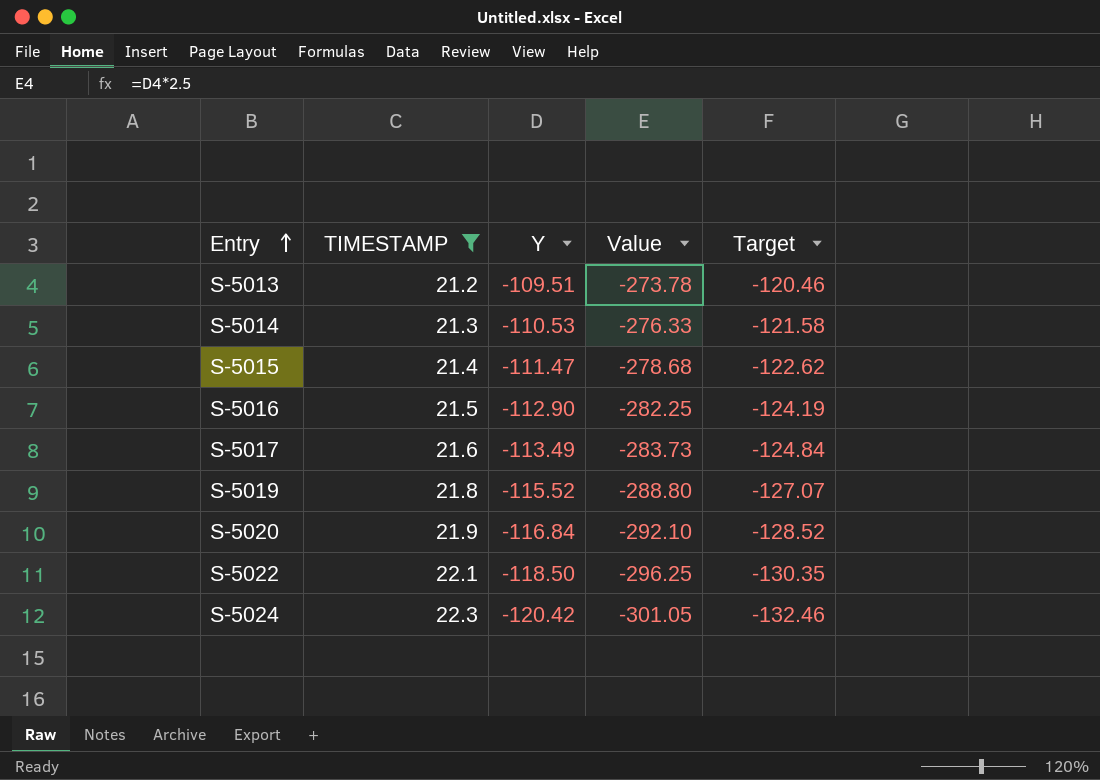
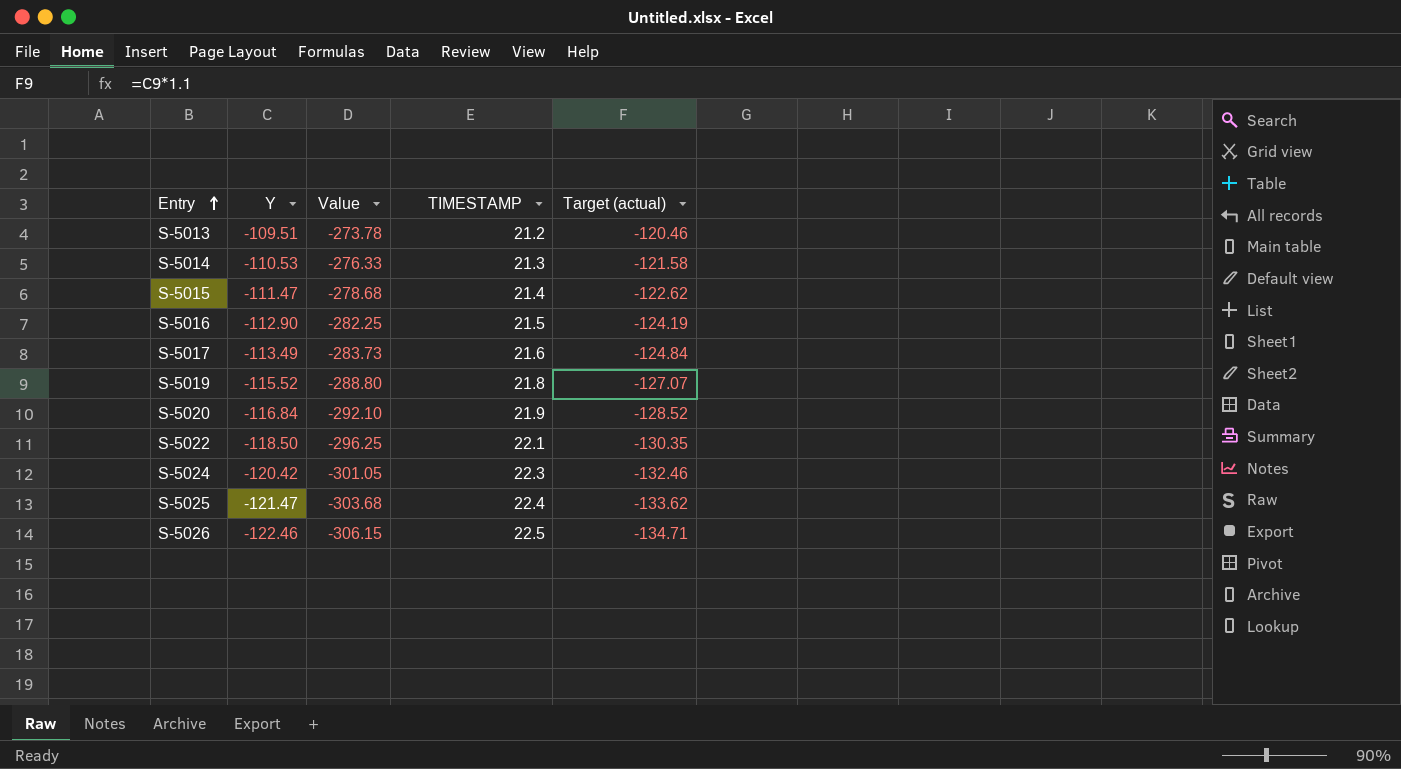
filter: TIMESTAMP <= 22.3 -> none
column TIMESTAMP | position: 2 -> 4
column name: Target -> Target (actual)

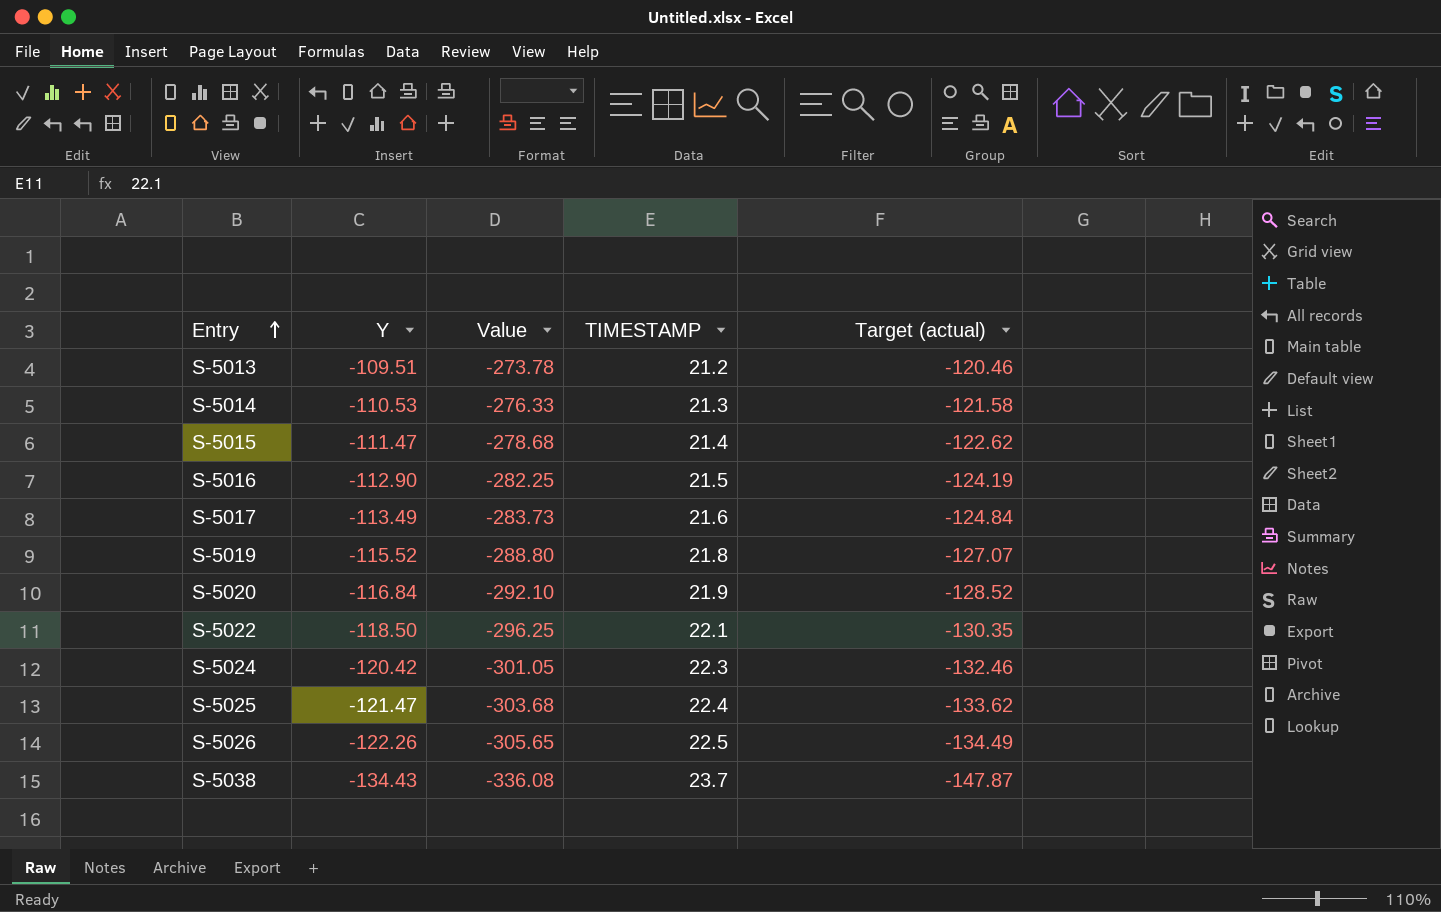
S-5026 | Y: -122.46 -> -122.26
S-5026 | Value: -306.15 -> -305.65
S-5026 | Target (actual): -134.71 -> -134.49
row S-5038: none -> -134.43 | -336.08 | 23.7 | -147.87

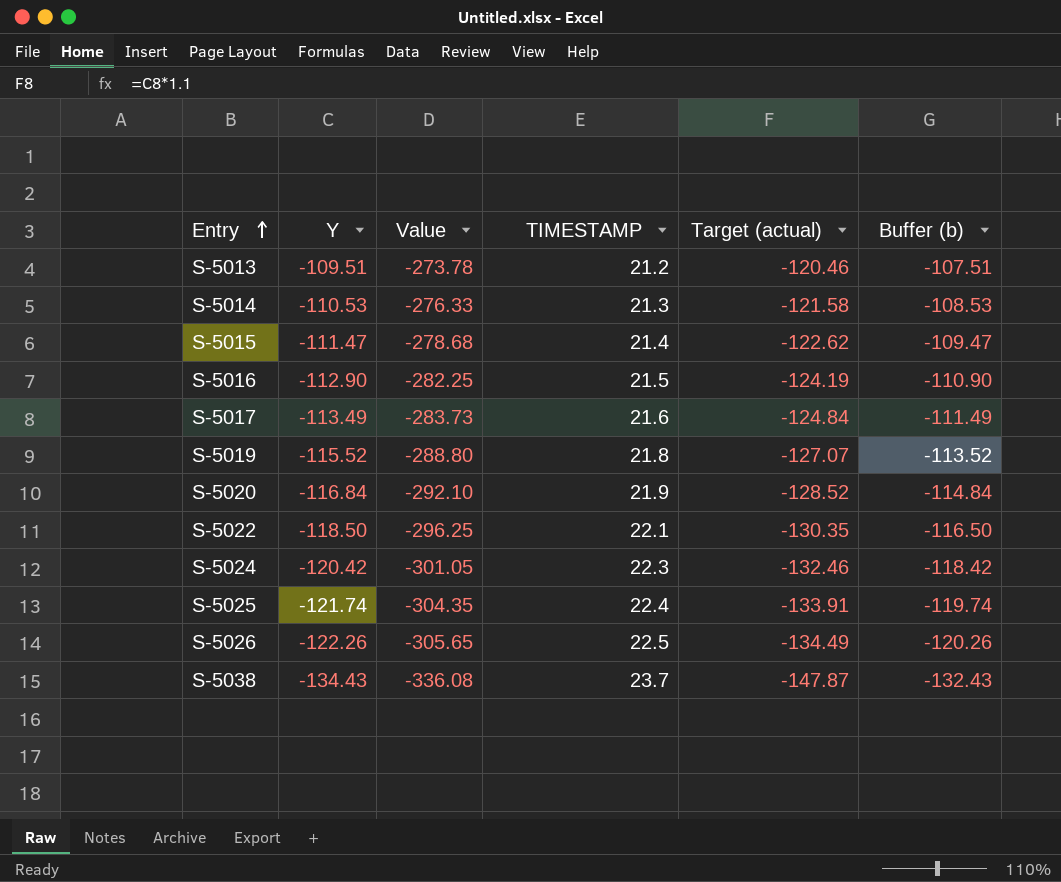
column Buffer (b) | formula: none -> [Y] + 2
S-5025 | Y: -121.47 -> -121.74
S-5025 | Value: -303.68 -> -304.35
S-5025 | Target (actual): -133.62 -> -133.91

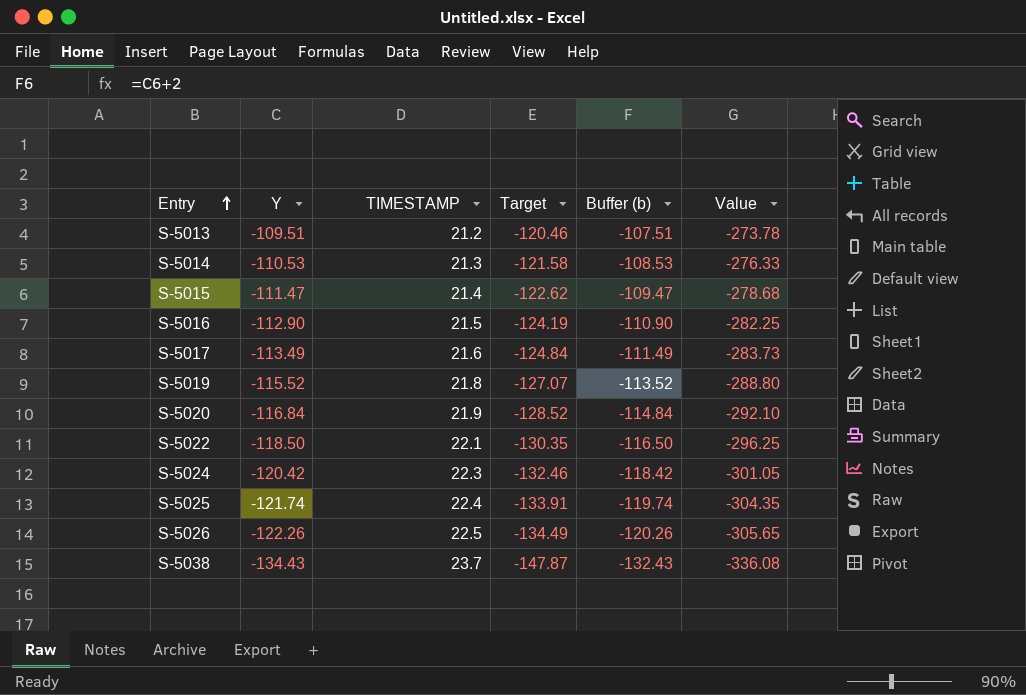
column name: Target (actual) -> Target
column Value | position: 3 -> 6

